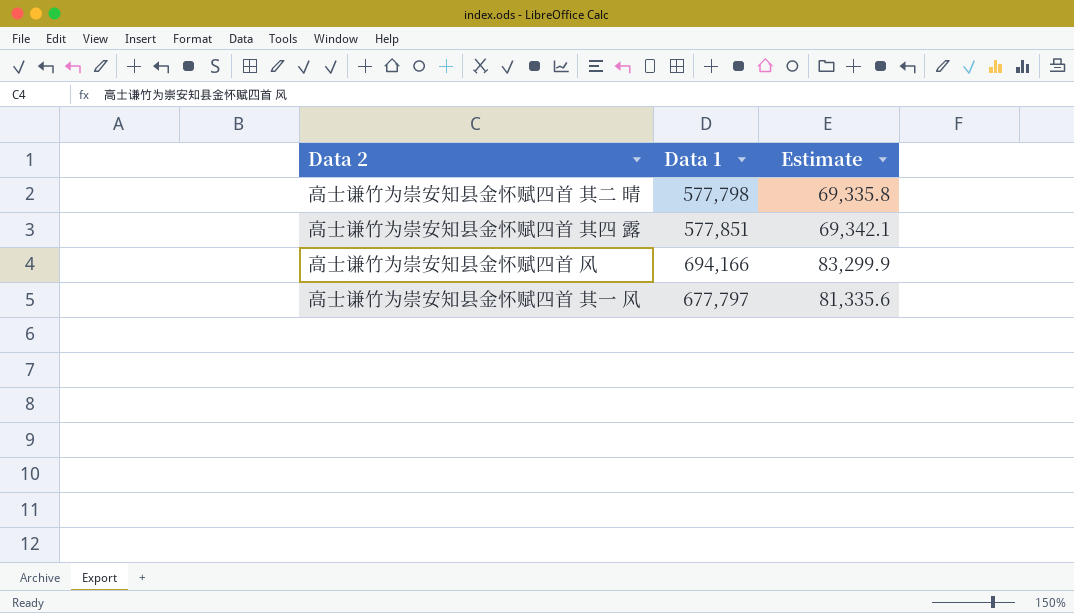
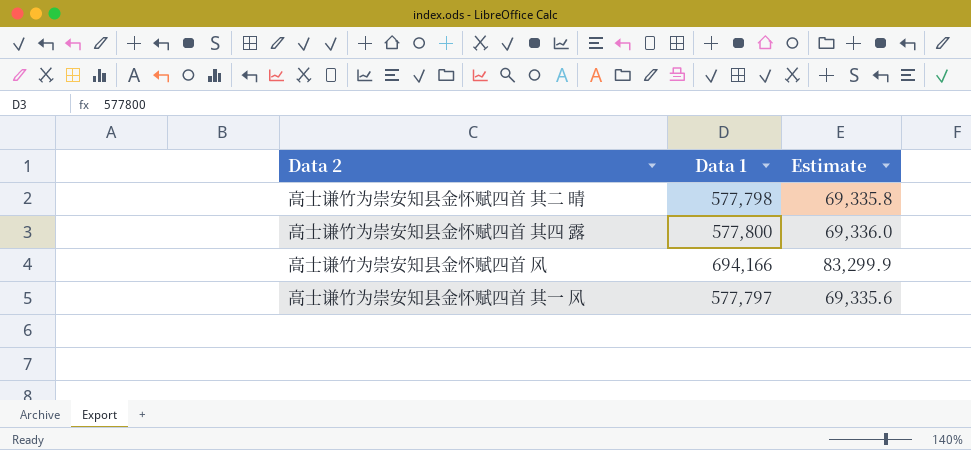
高士谦竹为崇安知县金怀赋四首 其四 露 | Data 1: 577,851 -> 577,800
高士谦竹为崇安知县金怀赋四首 其四 露 | Estimate: 69,342.1 -> 69,336.0
高士谦竹为崇安知县金怀赋四首 其一 风 | Data 1: 677,797 -> 577,797
高士谦竹为崇安知县金怀赋四首 其一 风 | Estimate: 81,335.6 -> 69,335.6

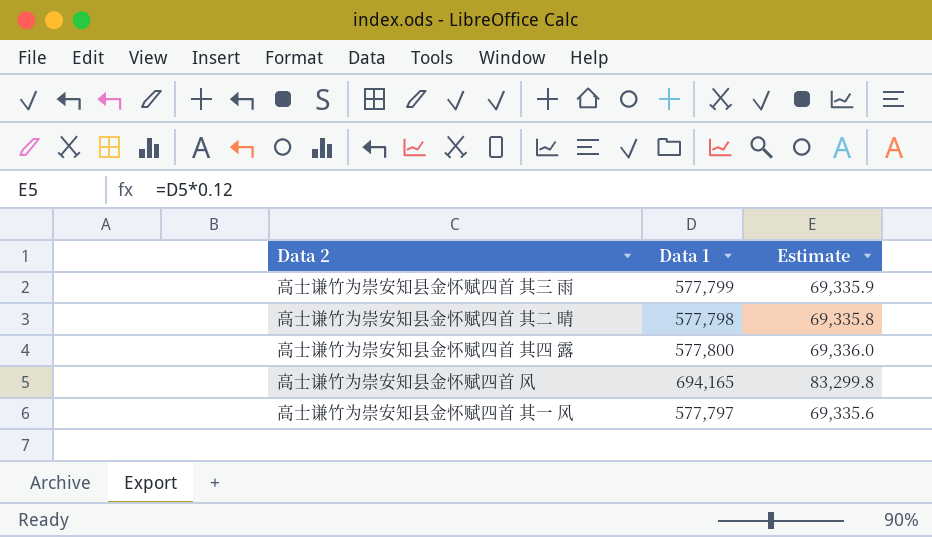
row 高士谦竹为崇安知县金怀赋四首 其三 雨: none -> 577,799 | 69,335.9
高士谦竹为崇安知县金怀赋四首 风 | Data 1: 694,166 -> 694,165
高士谦竹为崇安知县金怀赋四首 风 | Estimate: 83,299.9 -> 83,299.8

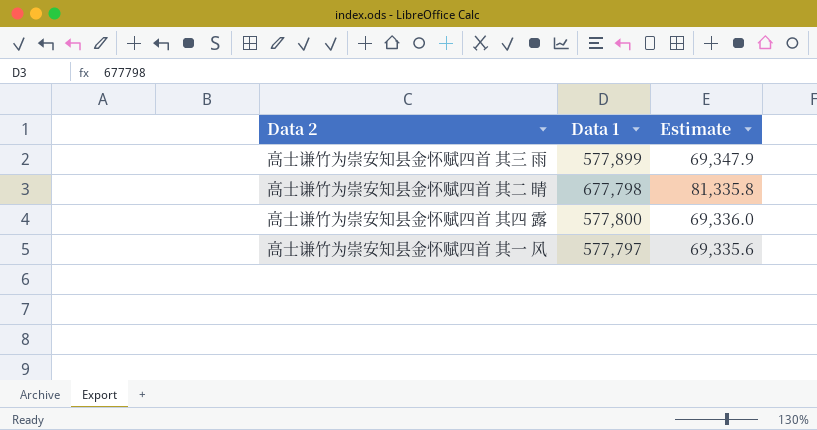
row 高士谦竹为崇安知县金怀赋四首 风: 694,165 | 83,299.8 -> none
高士谦竹为崇安知县金怀赋四首 其三 雨 | Data 1: 577,799 -> 577,899
高士谦竹为崇安知县金怀赋四首 其三 雨 | Estimate: 69,335.9 -> 69,347.9
高士谦竹为崇安知县金怀赋四首 其二 晴 | Data 1: 577,798 -> 677,798
高士谦竹为崇安知县金怀赋四首 其二 晴 | Estimate: 69,335.8 -> 81,335.8

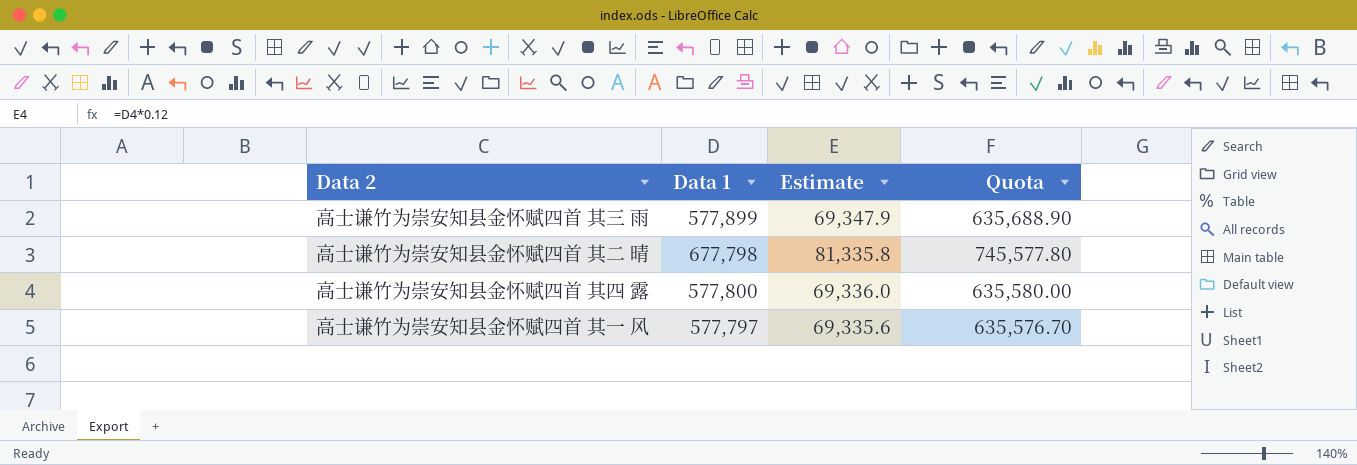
column Quota | formula: none -> [Data 1] * 1.1

